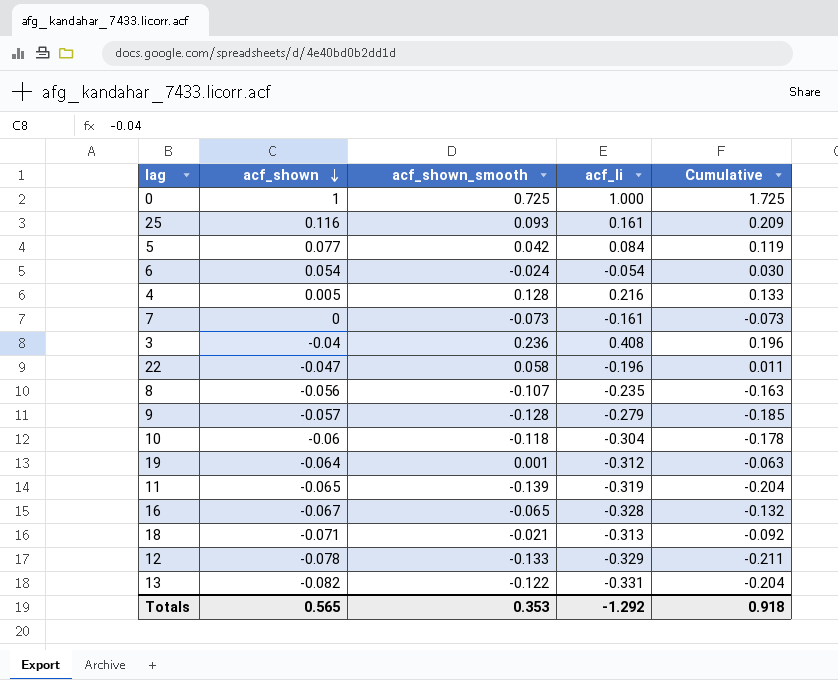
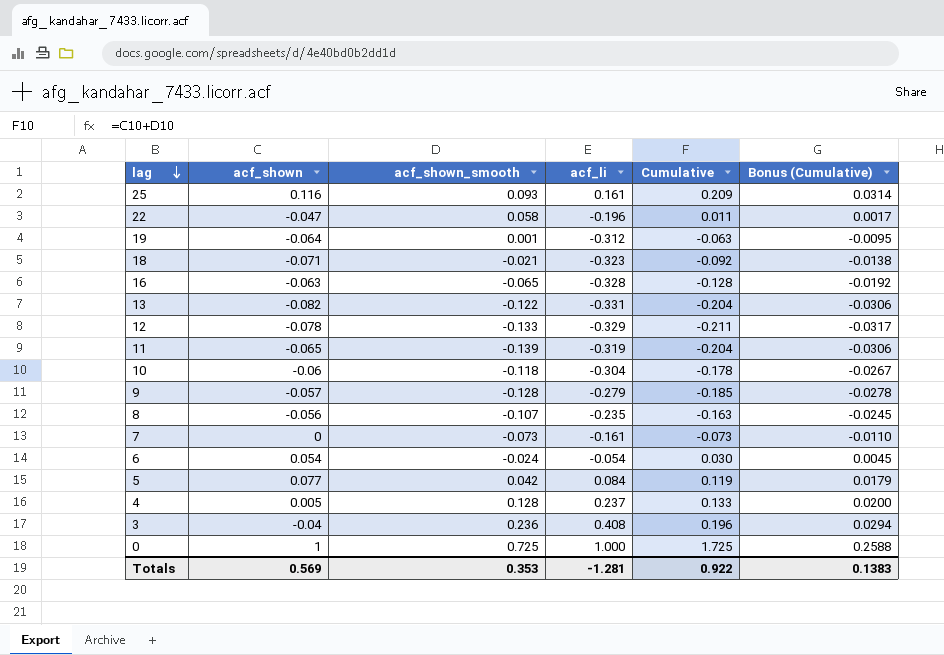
row order: acf_shown descending -> lag descending
column Bonus (Cumulative) | formula: none -> [Cumulative] * 0.15
18 | acf_li: -0.313 -> -0.323
16 | acf_shown: -0.067 -> -0.063
16 | Cumulative: -0.132 -> -0.128
4 | acf_li: 0.216 -> 0.237
Totals | acf_shown: 0.565 -> 0.569
Totals | acf_li: -1.292 -> -1.281
Totals | Cumulative: 0.918 -> 0.922

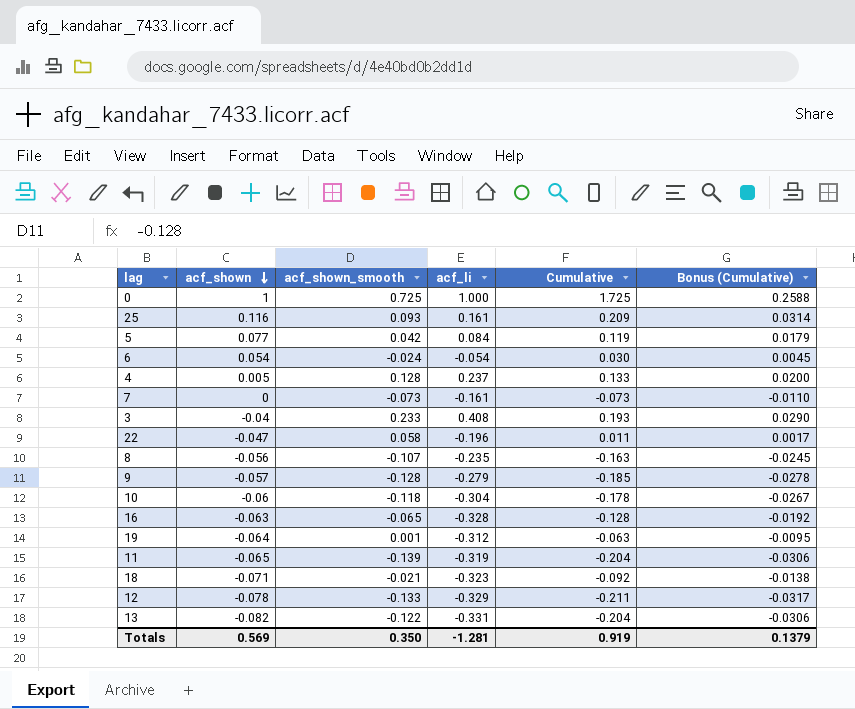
row order: lag descending -> acf_shown descending
3 | acf_shown_smooth: 0.236 -> 0.233
3 | Cumulative: 0.196 -> 0.193
3 | Bonus (Cumulative): 0.0294 -> 0.0290
Totals | acf_shown_smooth: 0.353 -> 0.350
Totals | Cumulative: 0.922 -> 0.919
Totals | Bonus (Cumulative): 0.1383 -> 0.1379

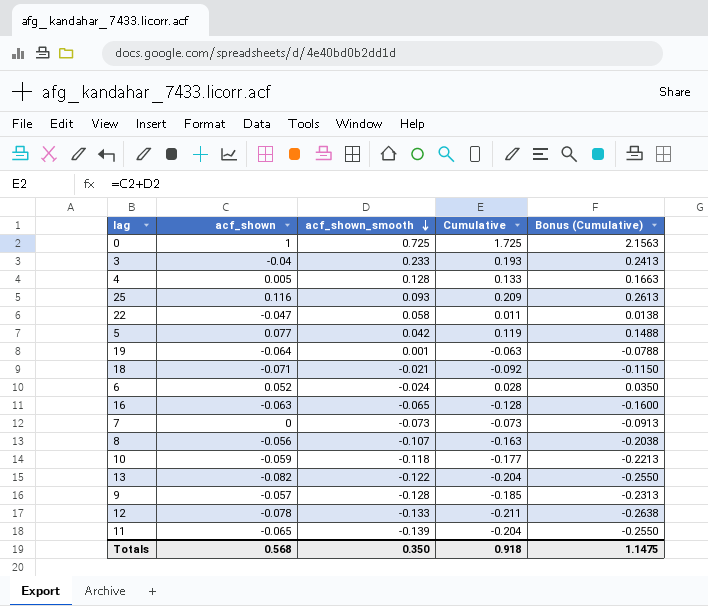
row order: acf_shown descending -> acf_shown_smooth descending
column acf_li | position: 4 -> none
column Bonus (Cumulative) | formula: [Cumulative] * 0.15 -> [Cumulative] * 1.25
6 | acf_shown: 0.054 -> 0.052
6 | Cumulative: 0.030 -> 0.028
10 | acf_shown: -0.06 -> -0.059
10 | Cumulative: -0.178 -> -0.177
Totals | acf_shown: 0.569 -> 0.568
Totals | Cumulative: 0.919 -> 0.918
Totals | Bonus (Cumulative): 0.1379 -> 1.1475

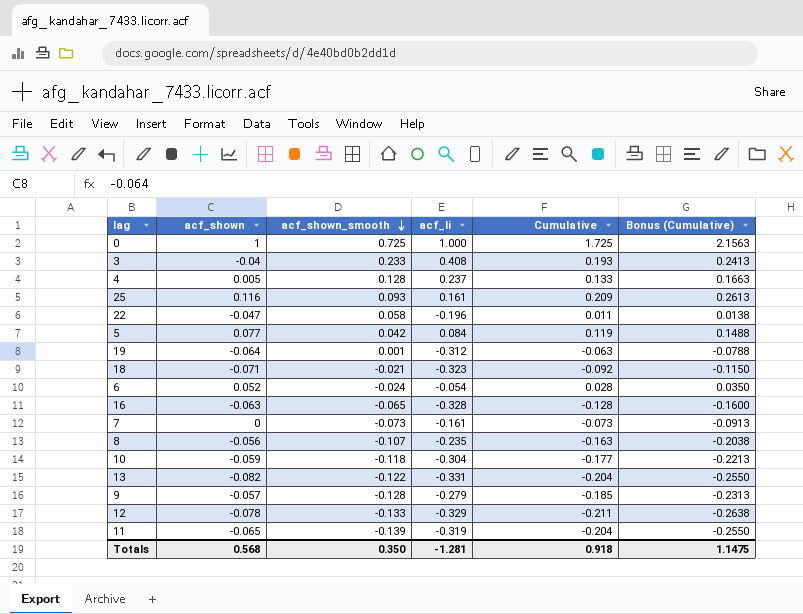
column acf_li | position: none -> 4

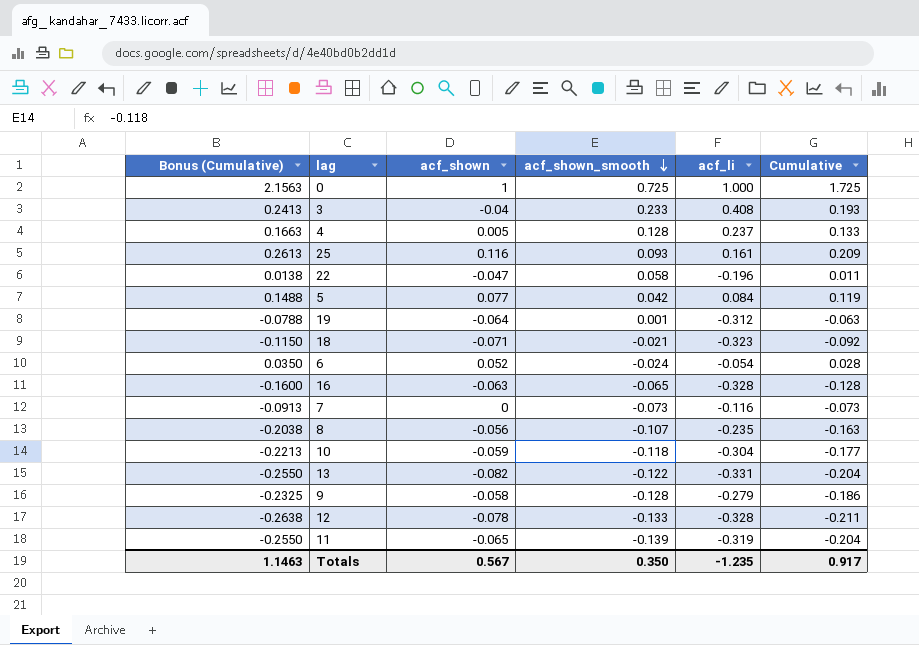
column Bonus (Cumulative) | position: 6 -> 1
7 | acf_li: -0.161 -> -0.116
9 | Bonus (Cumulative): -0.2313 -> -0.2325
9 | acf_shown: -0.057 -> -0.058
9 | Cumulative: -0.185 -> -0.186
12 | acf_li: -0.329 -> -0.328
Totals | Bonus (Cumulative): 1.1475 -> 1.1463
Totals | acf_shown: 0.568 -> 0.567
Totals | acf_li: -1.281 -> -1.235
Totals | Cumulative: 0.918 -> 0.917

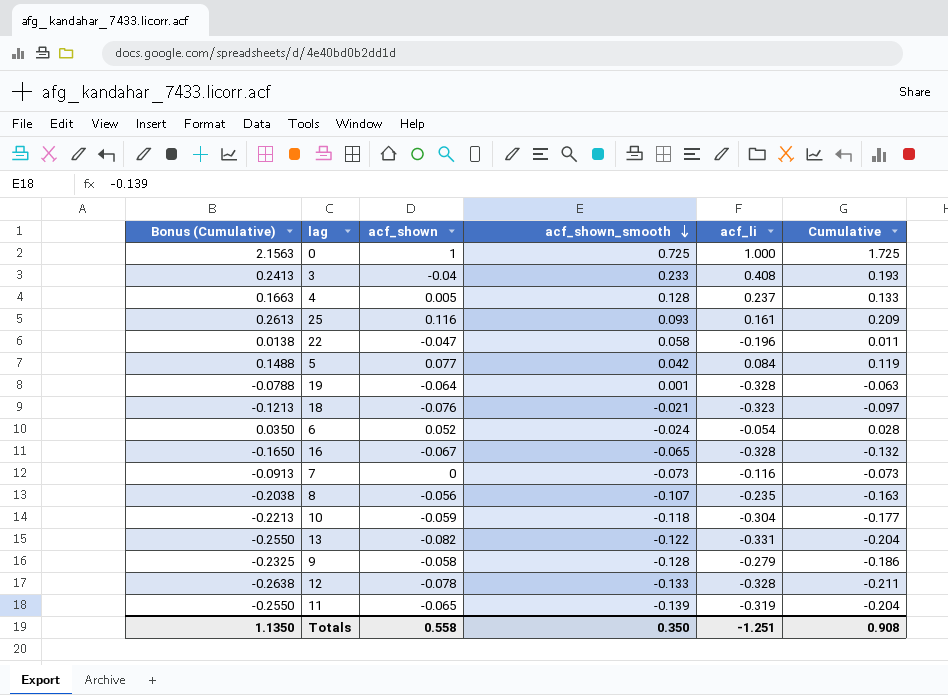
19 | acf_li: -0.312 -> -0.328
18 | Bonus (Cumulative): -0.1150 -> -0.1213
18 | acf_shown: -0.071 -> -0.076
18 | Cumulative: -0.092 -> -0.097
16 | Bonus (Cumulative): -0.1600 -> -0.1650
16 | acf_shown: -0.063 -> -0.067
16 | Cumulative: -0.128 -> -0.132
Totals | Bonus (Cumulative): 1.1463 -> 1.1350
Totals | acf_shown: 0.567 -> 0.558
Totals | acf_li: -1.235 -> -1.251
Totals | Cumulative: 0.917 -> 0.908

